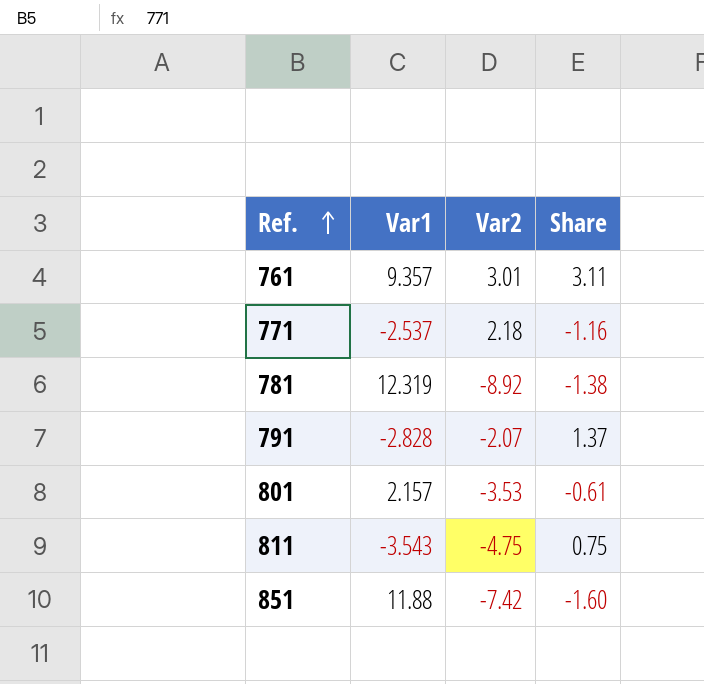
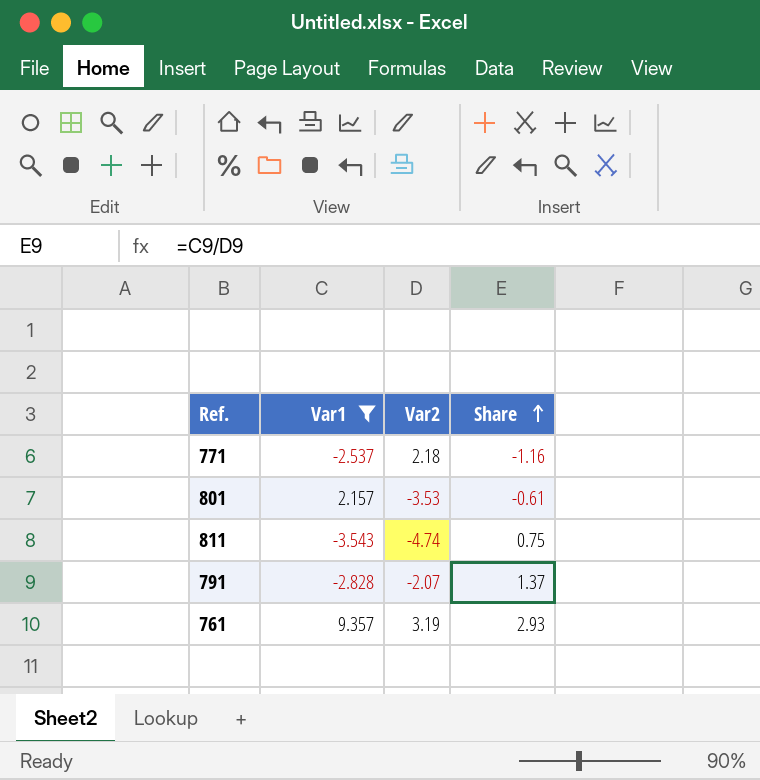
filter: none -> Var1 <= 9.357
row order: Ref. ascending -> Share ascending
811 | Var2: -4.75 -> -4.74
761 | Var2: 3.01 -> 3.19
761 | Share: 3.11 -> 2.93

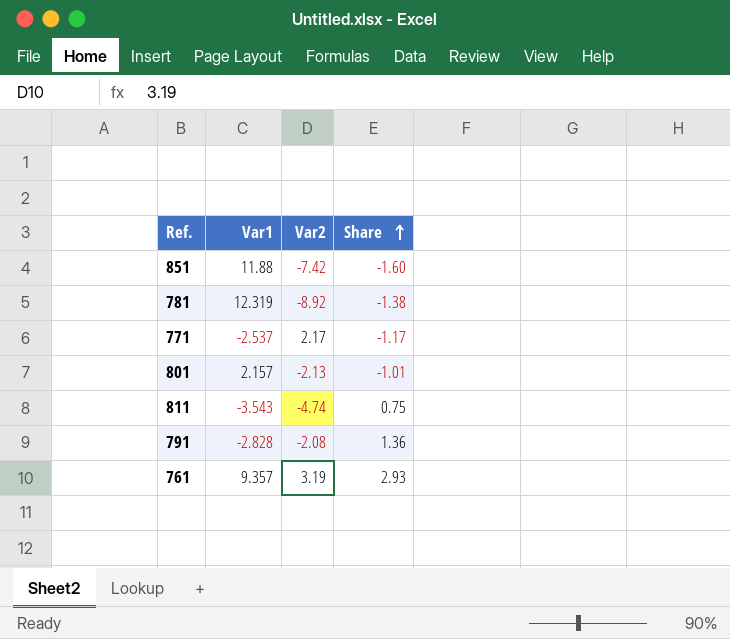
filter: Var1 <= 9.357 -> none
771 | Var2: 2.18 -> 2.17
771 | Share: -1.16 -> -1.17
801 | Var2: -3.53 -> -2.13
801 | Share: -0.61 -> -1.01
791 | Var2: -2.07 -> -2.08
791 | Share: 1.37 -> 1.36

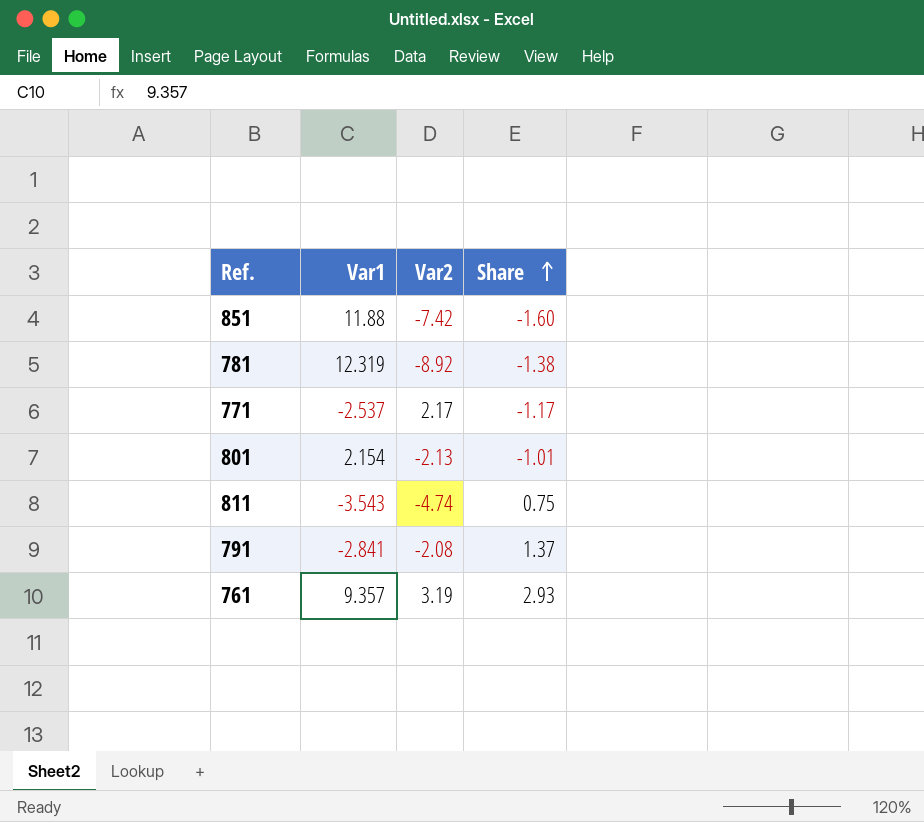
801 | Var1: 2.157 -> 2.154
791 | Var1: -2.828 -> -2.841
791 | Share: 1.36 -> 1.37

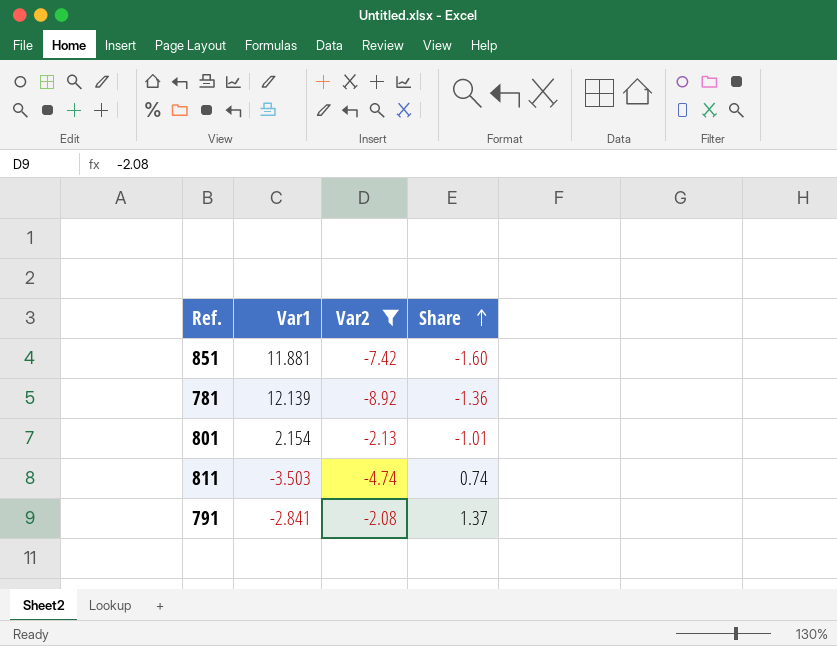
filter: none -> Var2 <= -2.08
851 | Var1: 11.88 -> 11.881
781 | Var1: 12.319 -> 12.139
781 | Share: -1.38 -> -1.36
811 | Var1: -3.543 -> -3.503
811 | Share: 0.75 -> 0.74

